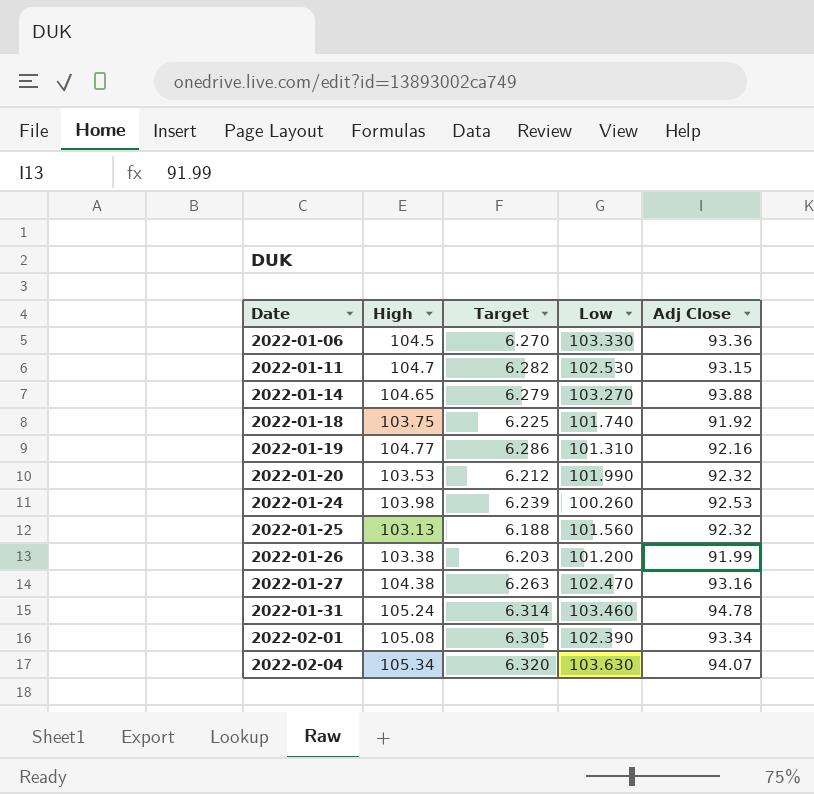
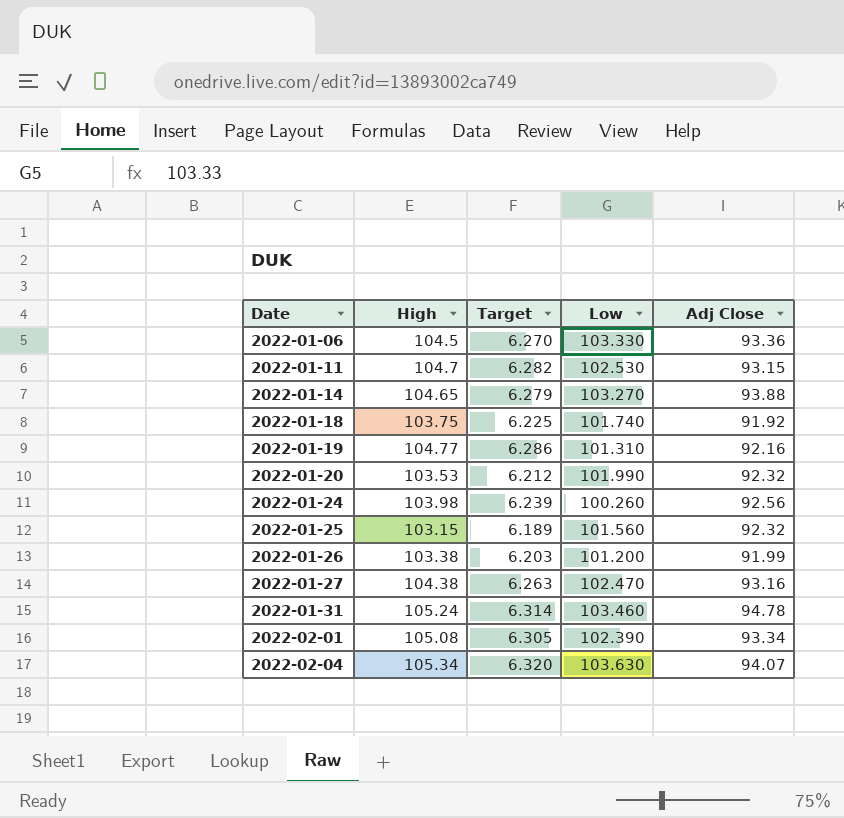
2022-01-24 | Adj Close: 92.53 -> 92.56
2022-01-25 | High: 103.13 -> 103.15
2022-01-25 | Target: 6.188 -> 6.189

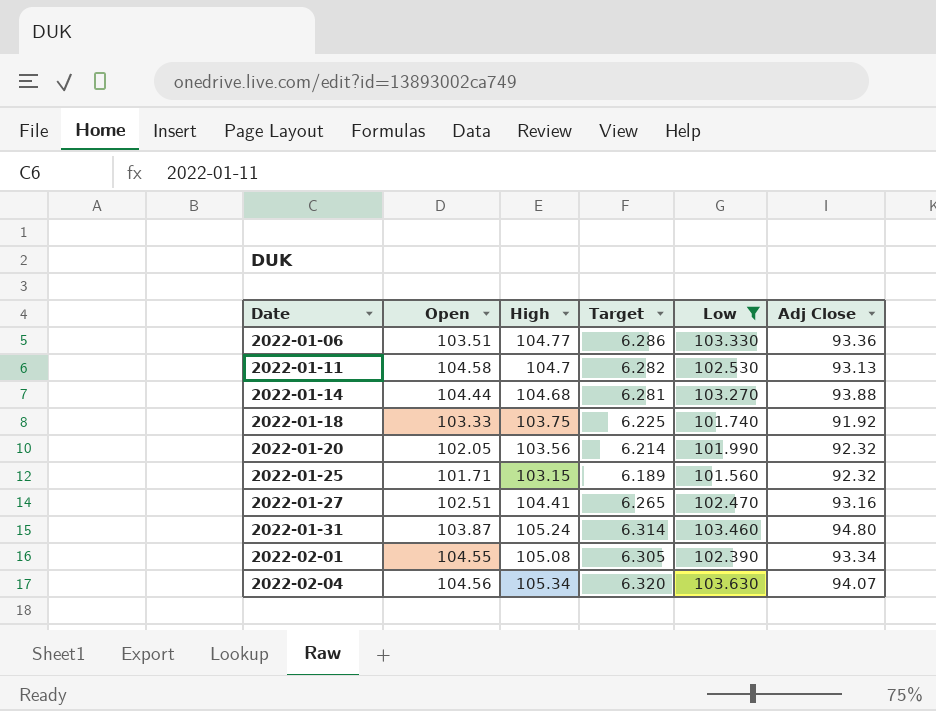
filter: none -> Low >= 101.560
column Open | position: none -> 2
2022-01-06 | High: 104.5 -> 104.77
2022-01-06 | Target: 6.270 -> 6.286
2022-01-11 | Adj Close: 93.15 -> 93.13
2022-01-14 | High: 104.65 -> 104.68
2022-01-14 | Target: 6.279 -> 6.281
2022-01-20 | High: 103.53 -> 103.56
2022-01-20 | Target: 6.212 -> 6.214
2022-01-27 | High: 104.38 -> 104.41
2022-01-27 | Target: 6.263 -> 6.265
2022-01-31 | Adj Close: 94.78 -> 94.80

